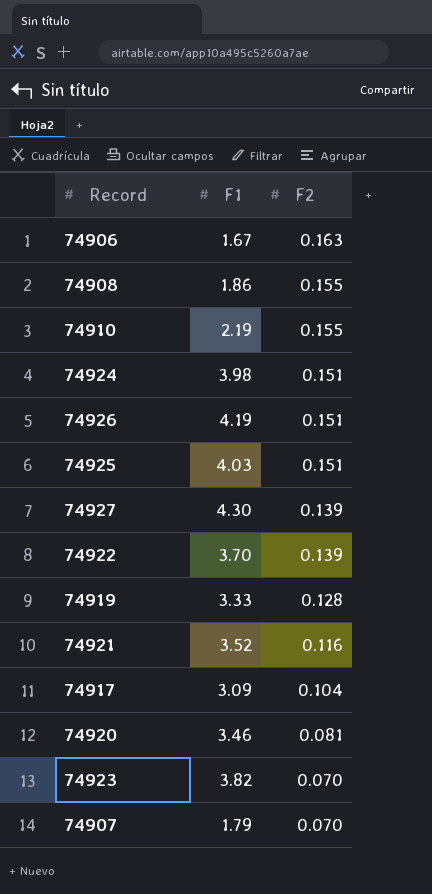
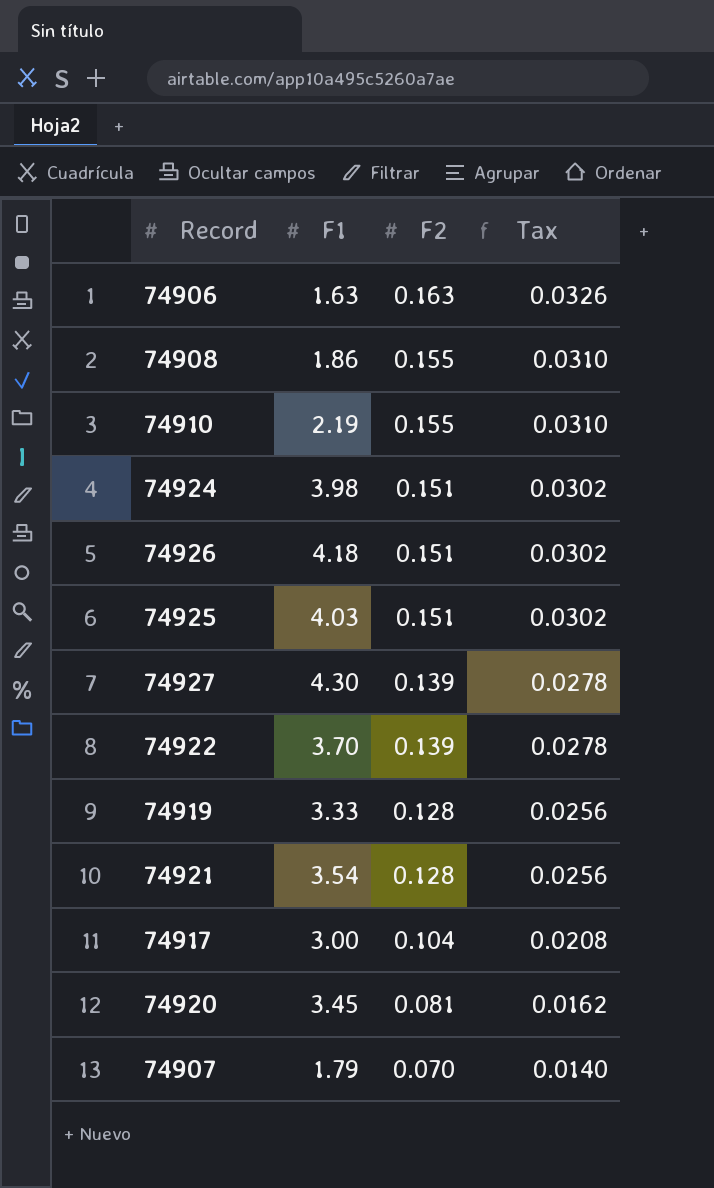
column Tax | formula: none -> [F2] * 0.2
row 74923: 3.82 | 0.070 -> none
74906 | F1: 1.67 -> 1.63
74926 | F1: 4.19 -> 4.18
74921 | F1: 3.52 -> 3.54
74921 | F2: 0.116 -> 0.128
74917 | F1: 3.09 -> 3.00
74920 | F1: 3.46 -> 3.45

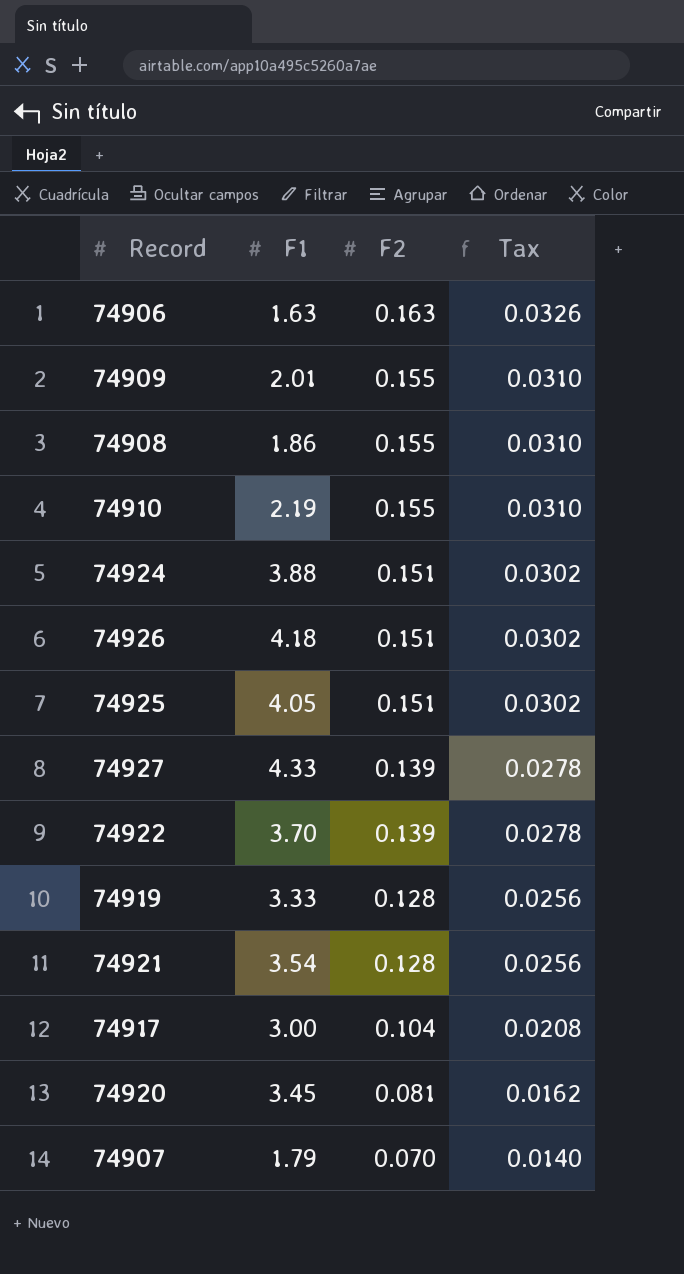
row 74909: none -> 2.01 | 0.155 | 0.0310
74924 | F1: 3.98 -> 3.88
74925 | F1: 4.03 -> 4.05
74927 | F1: 4.30 -> 4.33

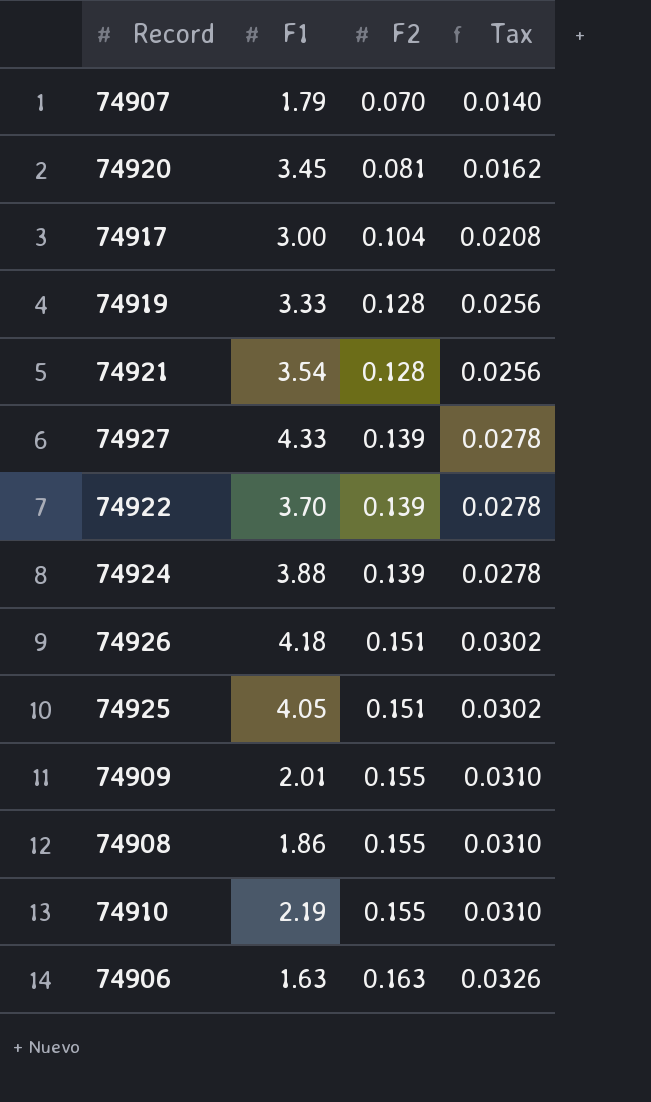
row order: F2 descending -> F2 ascending
74924 | F2: 0.151 -> 0.139
74924 | Tax: 0.0302 -> 0.0278

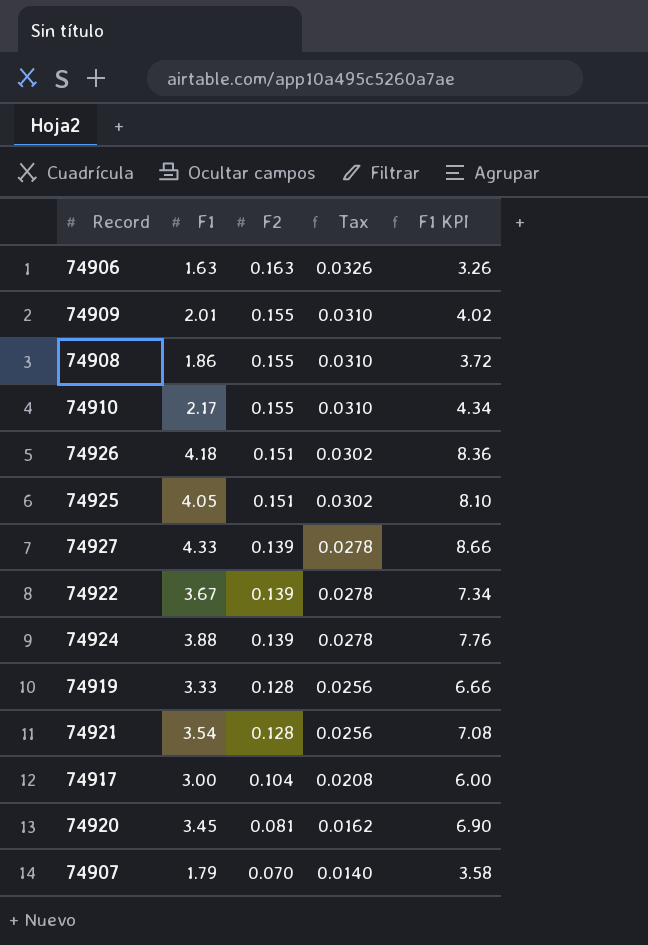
row order: F2 ascending -> F2 descending
column F1 KPI | formula: none -> [F1] * 2
74910 | F1: 2.19 -> 2.17
74922 | F1: 3.70 -> 3.67

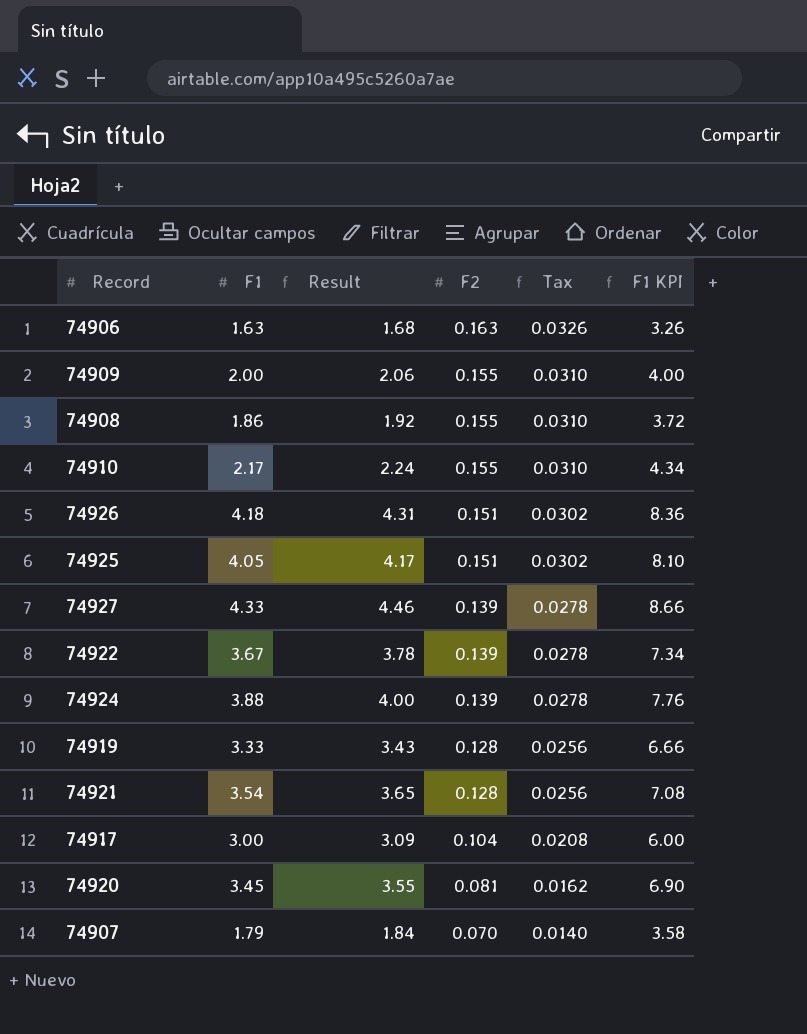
column Result | formula: none -> [F1] * 1.03
74909 | F1: 2.01 -> 2.00
74909 | F1 KPI: 4.02 -> 4.00

